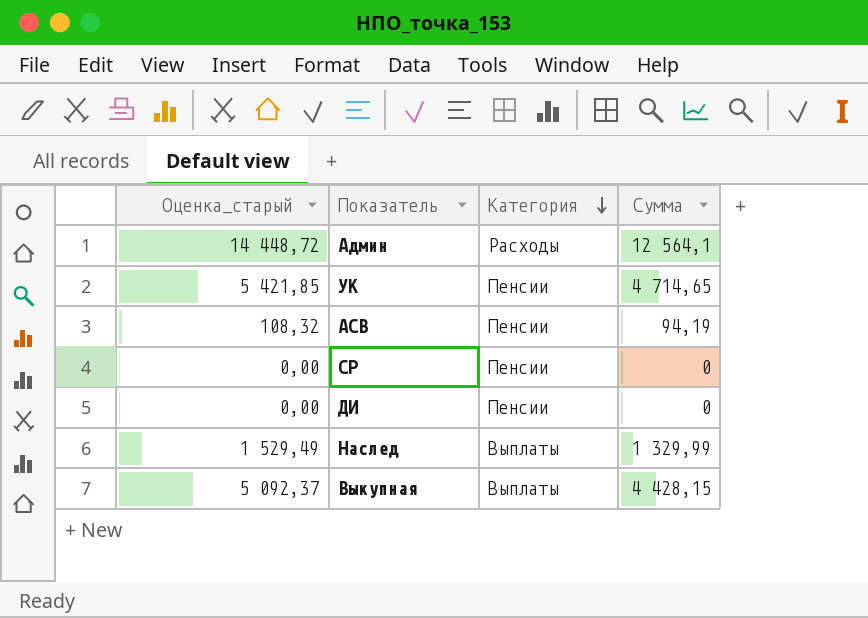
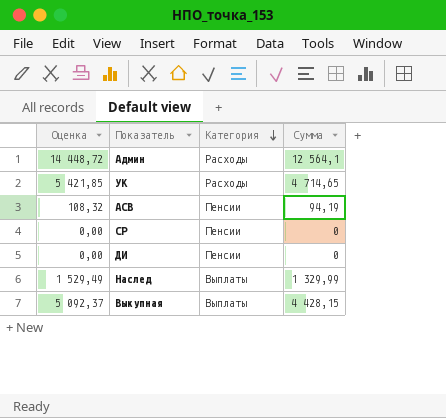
column name: Оценка_старый -> Оценка
УК | Категория: Пенсии -> Расходы

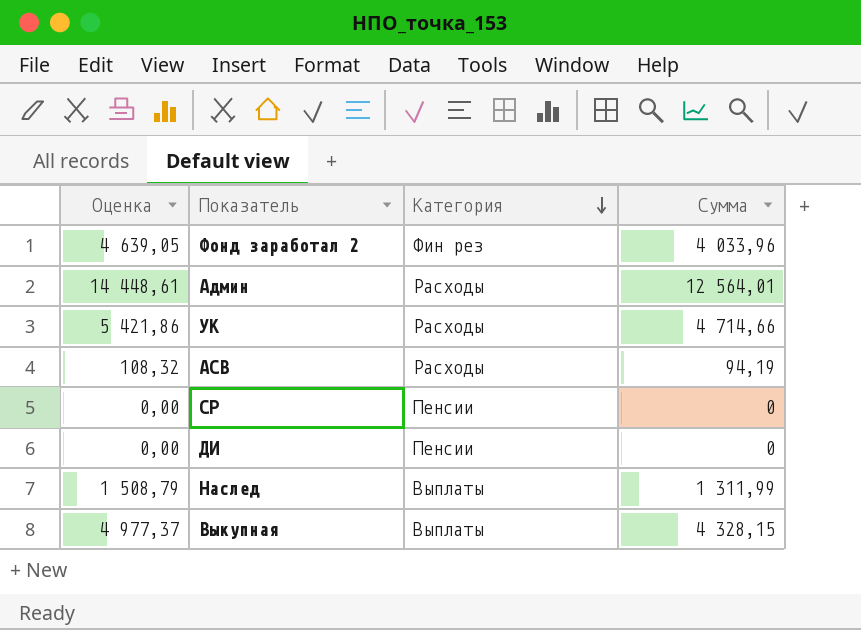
row Фонд заработал 2: none -> 4 639,05 | Фин рез | 4 033,96
Админ | Оценка: 14 448,72 -> 14 448,61
Админ | Сумма: 12 564,1 -> 12 564,01
УК | Оценка: 5 421,85 -> 5 421,86
УК | Сумма: 4 714,65 -> 4 714,66
АСВ | Категория: Пенсии -> Расходы
Наслед | Оценка: 1 529,49 -> 1 508,79
Наслед | Сумма: 1 329,99 -> 1 311,99
Выкупная | Оценка: 5 092,37 -> 4 977,37
Выкупная | Сумма: 4 428,15 -> 4 328,15

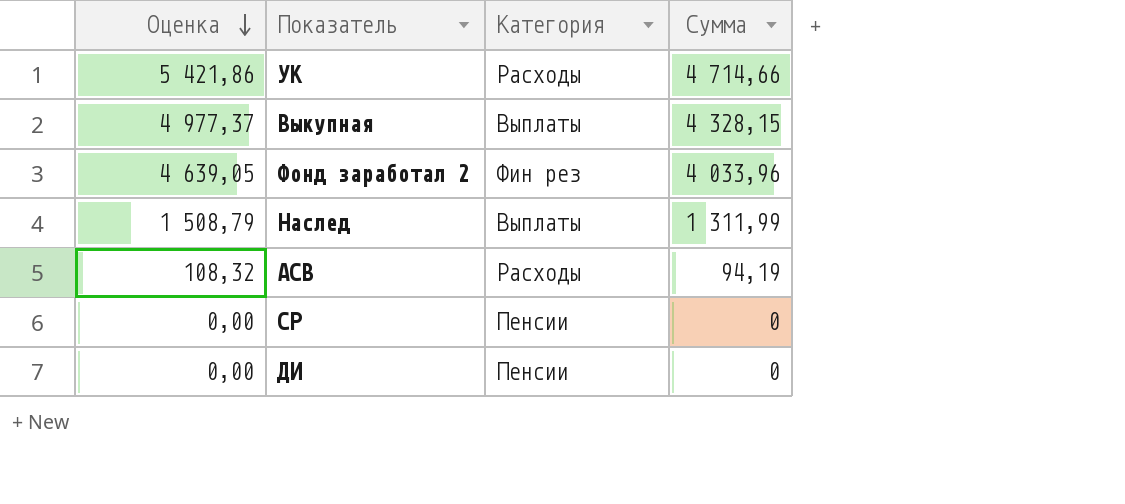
row order: Категория descending -> Оценка descending
row Админ: 14 448,61 | Расходы | 12 564,01 -> none

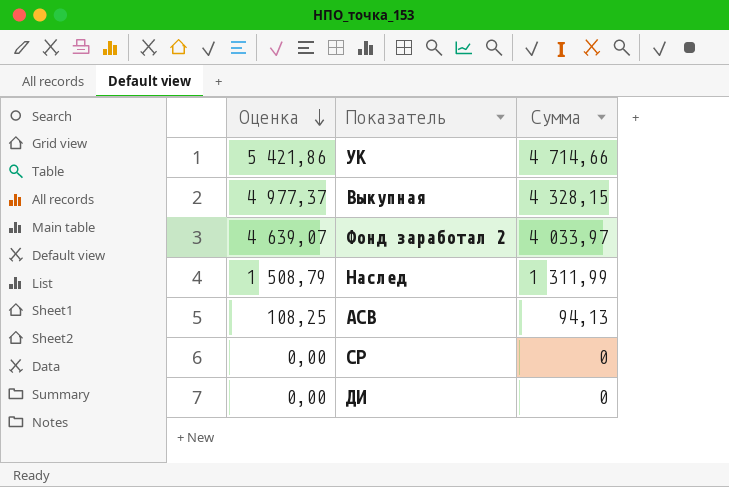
column Категория | position: 3 -> none
Фонд заработал 2 | Оценка: 4 639,05 -> 4 639,07
Фонд заработал 2 | Сумма: 4 033,96 -> 4 033,97
АСВ | Оценка: 108,32 -> 108,25
АСВ | Сумма: 94,19 -> 94,13

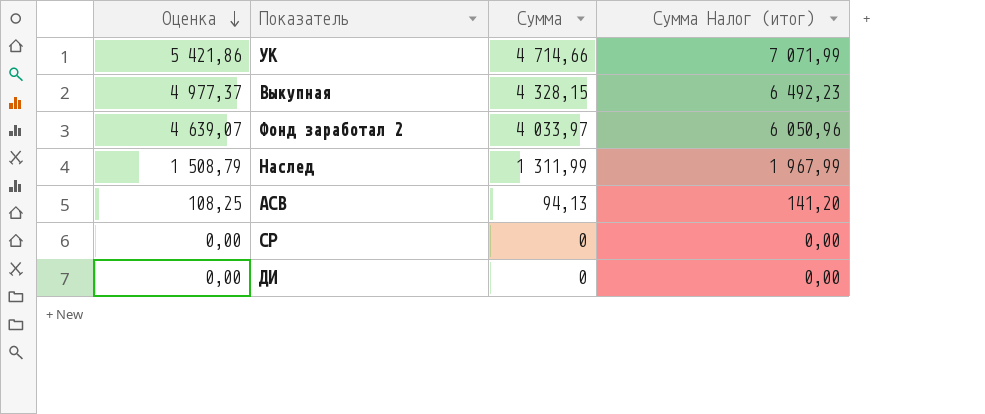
column Сумма Налог (итог) | formula: none -> [Сумма] * 1,5

